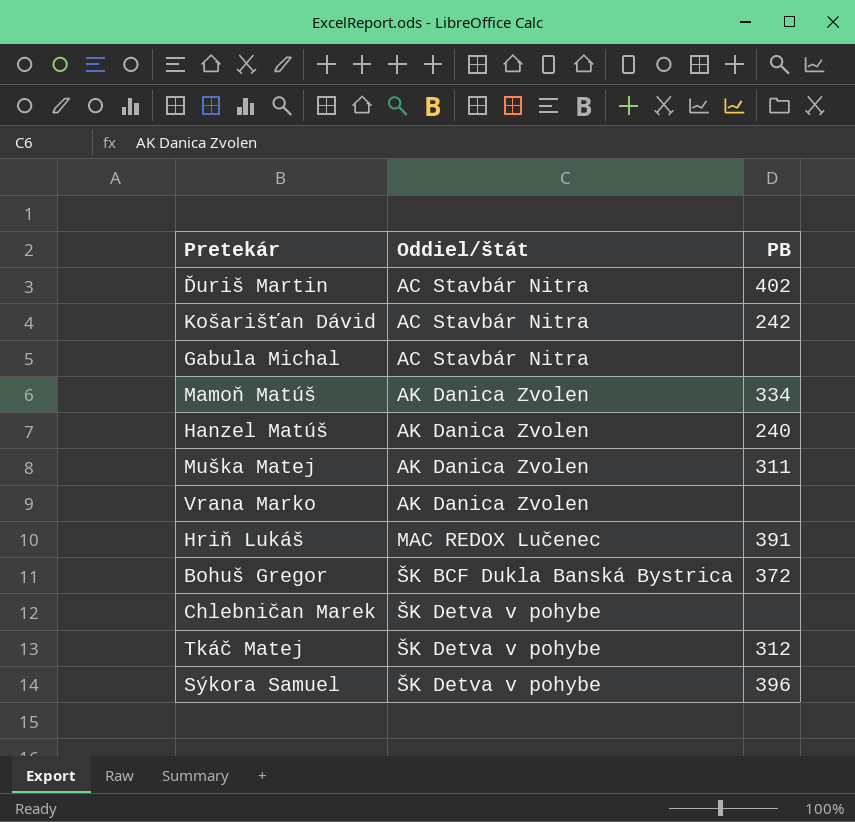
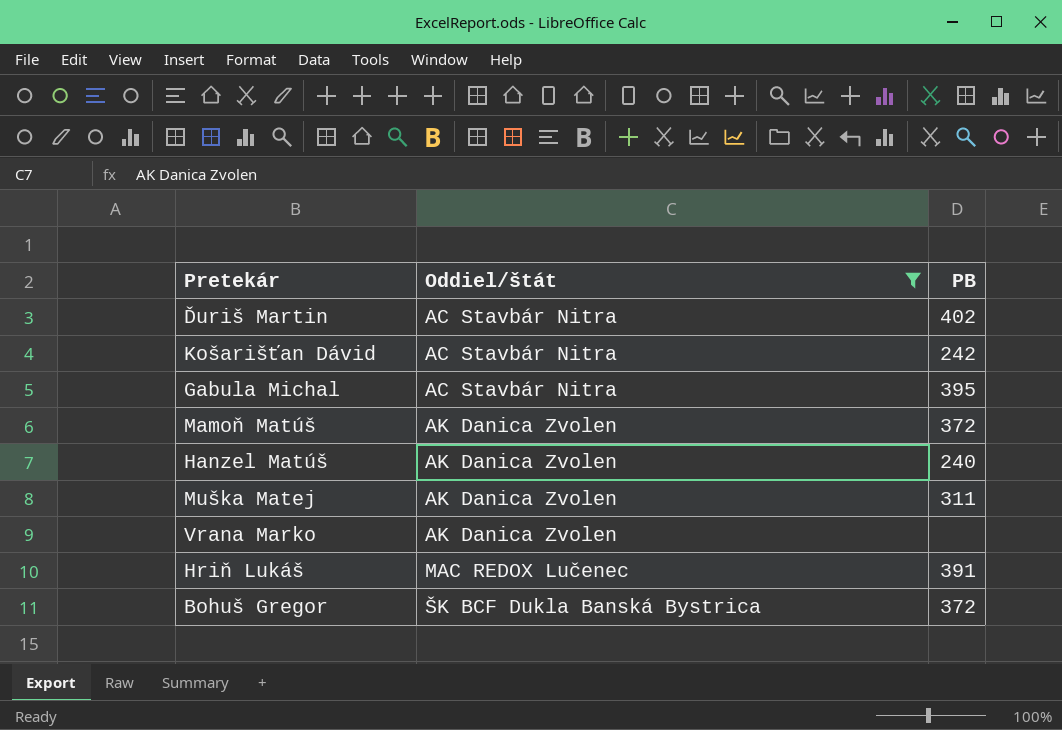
filter: none -> Oddiel/štát != ŠK Detva v pohybe
Gabula Michal | PB: none -> 395
Mamoň Matúš | PB: 334 -> 372

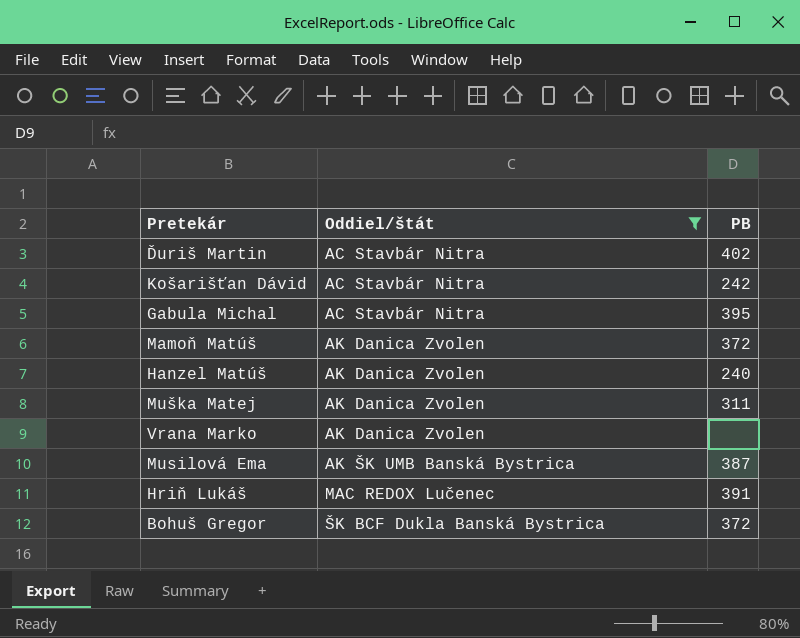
row Musilová Ema: none -> AK ŠK UMB Banská Bystrica | 387

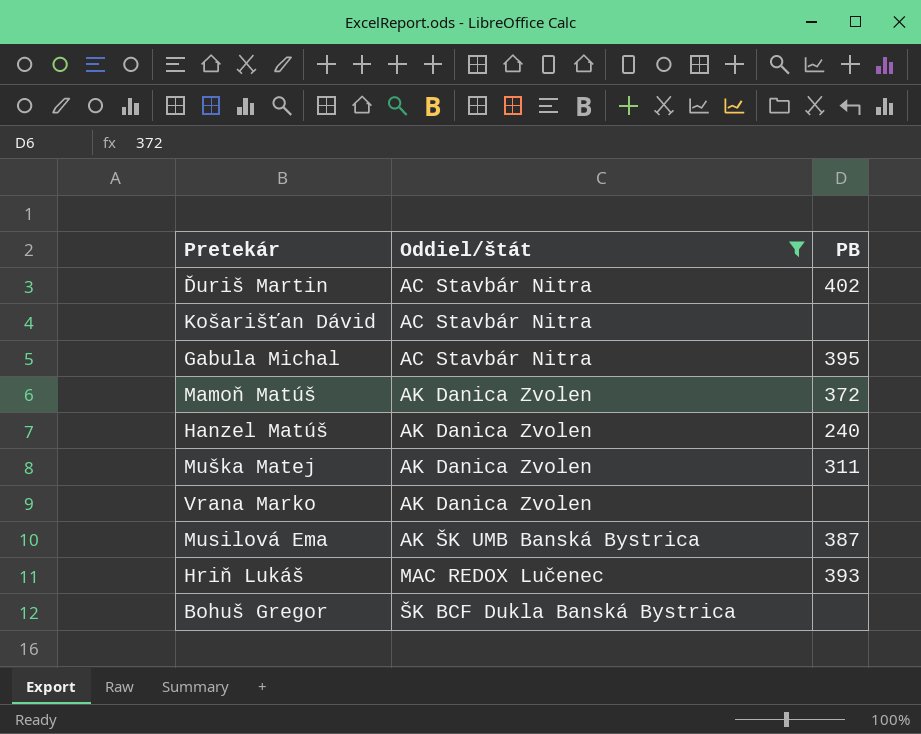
Košarišťan Dávid | PB: 242 -> none
Hriň Lukáš | PB: 391 -> 393
Bohuš Gregor | PB: 372 -> none

